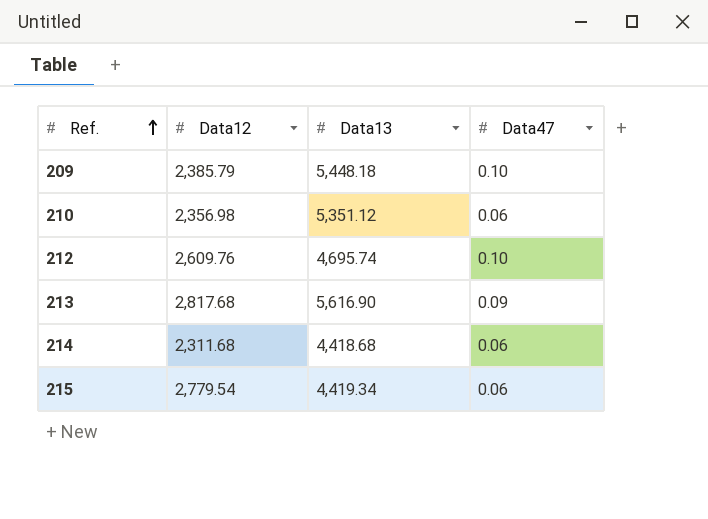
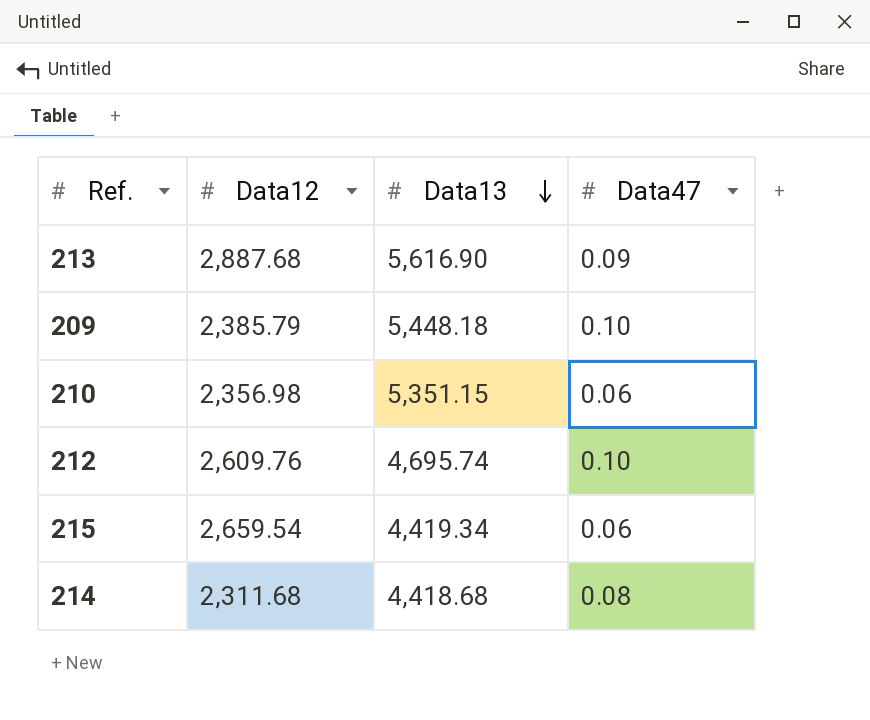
row order: Ref. ascending -> Data13 descending
213 | Data12: 2,817.68 -> 2,887.68
210 | Data13: 5,351.12 -> 5,351.15
215 | Data12: 2,779.54 -> 2,659.54
214 | Data47: 0.06 -> 0.08

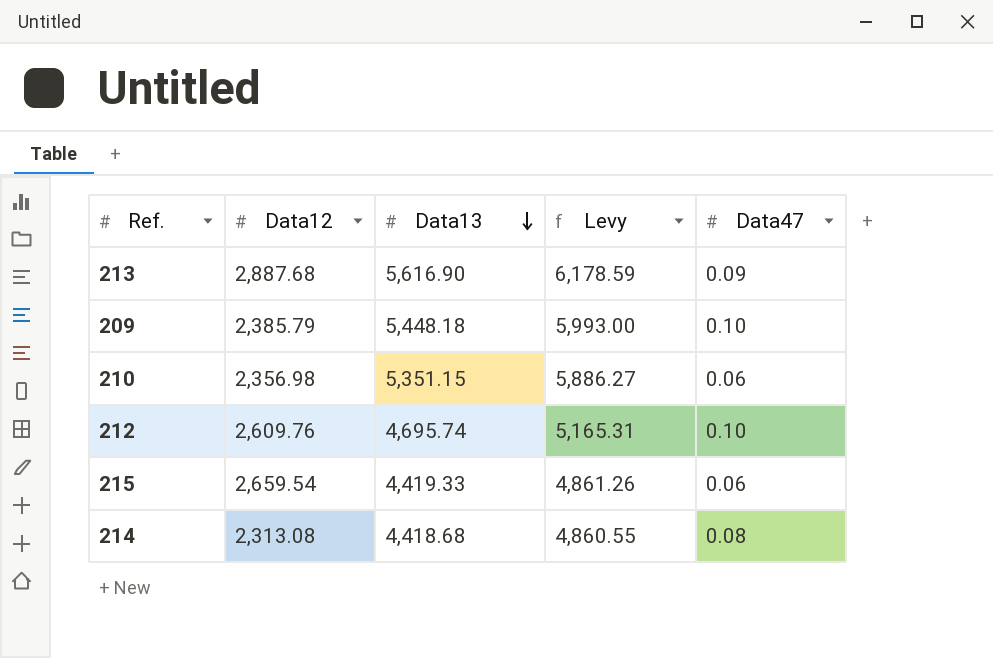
column Levy | formula: none -> [Data13] * 1.1
215 | Data13: 4,419.34 -> 4,419.33
214 | Data12: 2,311.68 -> 2,313.08

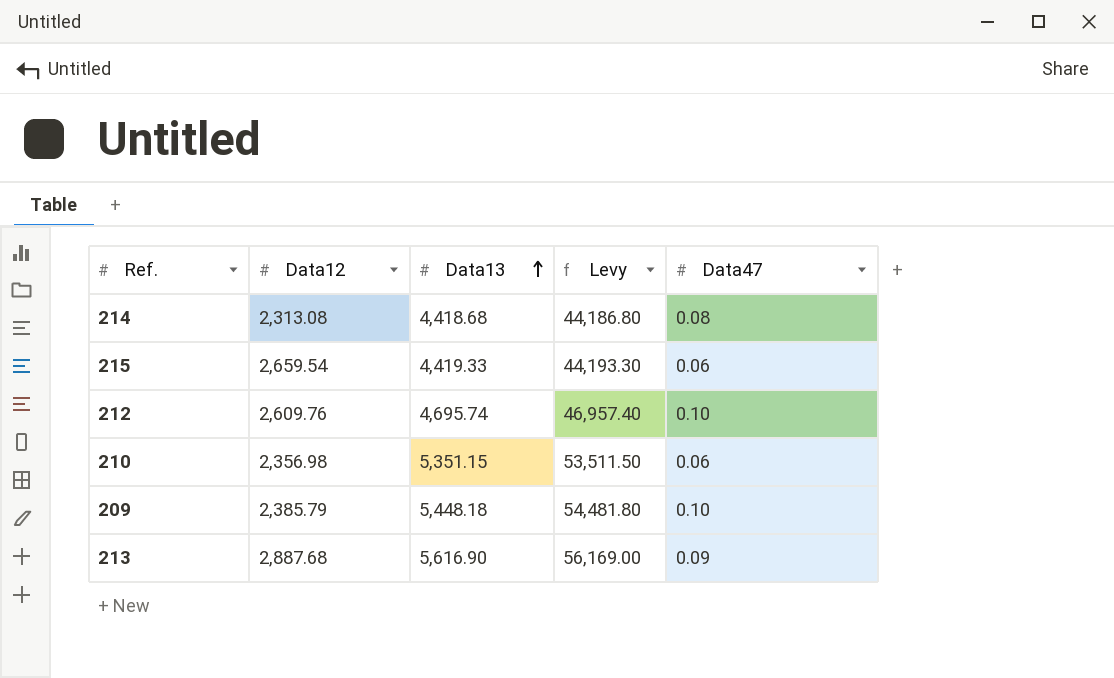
row order: Data13 descending -> Data13 ascending
column Levy | formula: [Data13] * 1.1 -> [Data13] * 10

